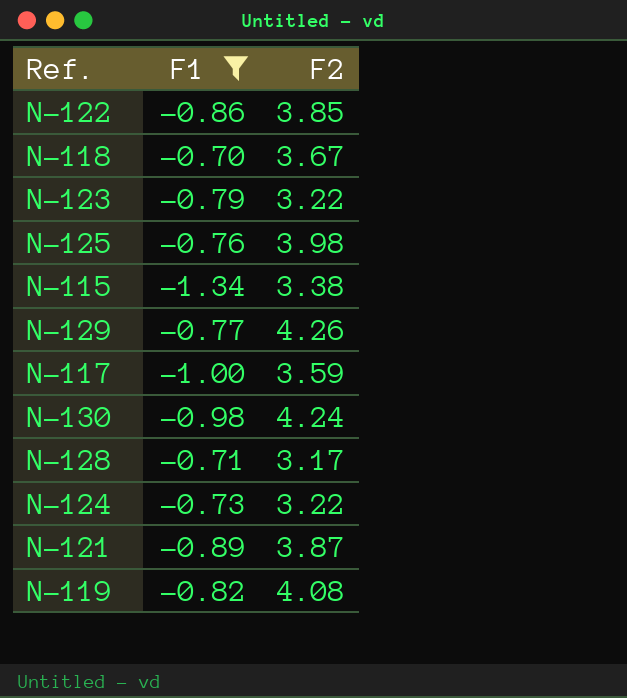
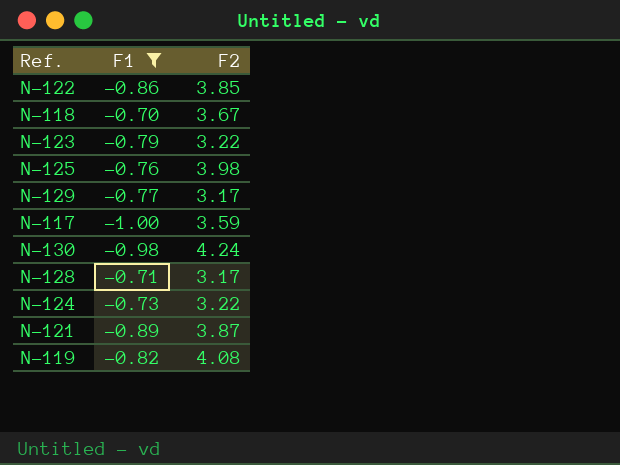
row N-115: -1.34 | 3.38 -> none
N-129 | F2: 4.26 -> 3.17

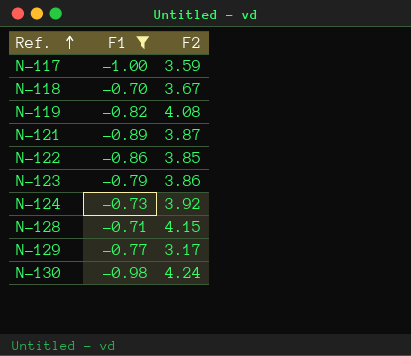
row order: none -> Ref. ascending
row N-125: -0.76 | 3.98 -> none
N-123 | F2: 3.22 -> 3.86
N-124 | F2: 3.22 -> 3.92
N-128 | F2: 3.17 -> 4.15

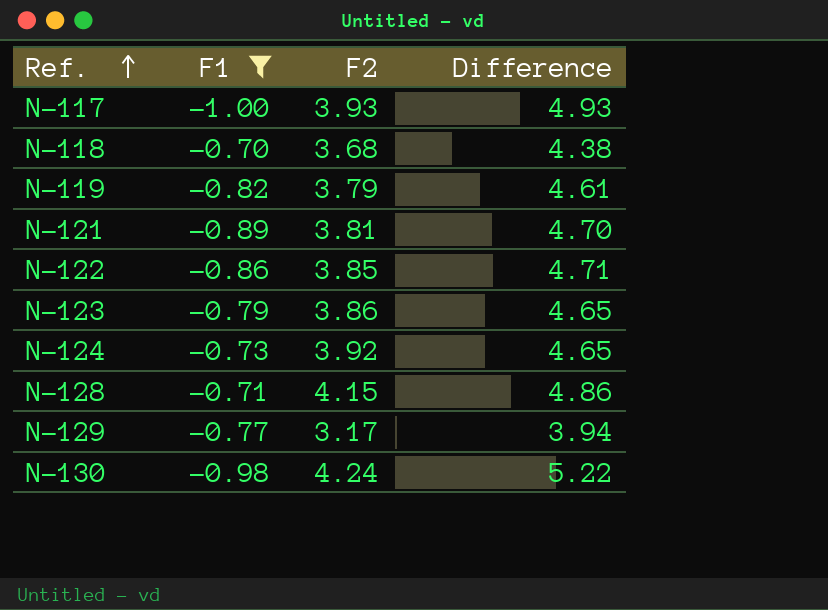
column Difference | formula: none -> [F2] - [F1]
N-117 | F2: 3.59 -> 3.93
N-118 | F2: 3.67 -> 3.68
N-119 | F2: 4.08 -> 3.79
N-121 | F2: 3.87 -> 3.81

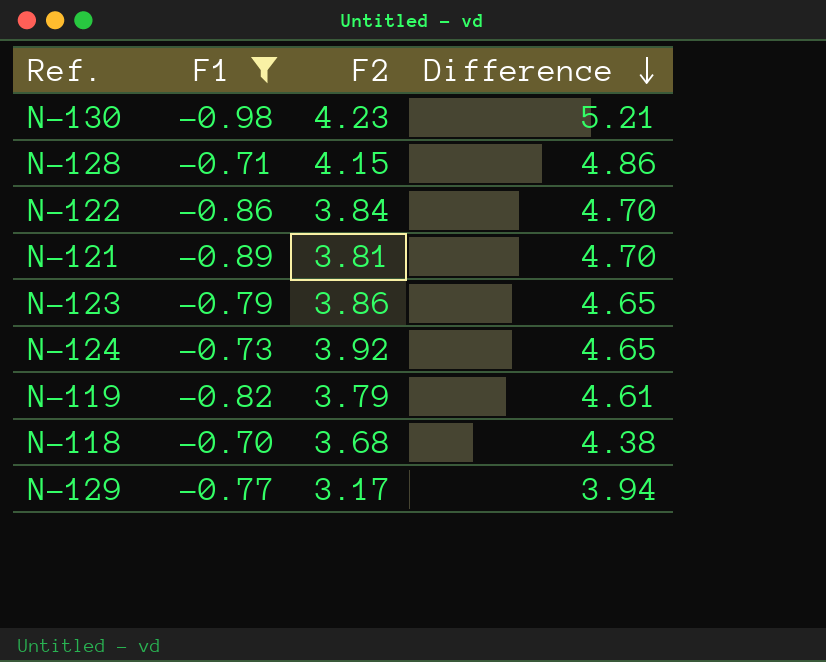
row order: Ref. ascending -> Difference descending
row N-117: -1.00 | 3.93 | 4.93 -> none
N-130 | F2: 4.24 -> 4.23
N-130 | Difference: 5.22 -> 5.21
N-122 | F2: 3.85 -> 3.84
N-122 | Difference: 4.71 -> 4.70

